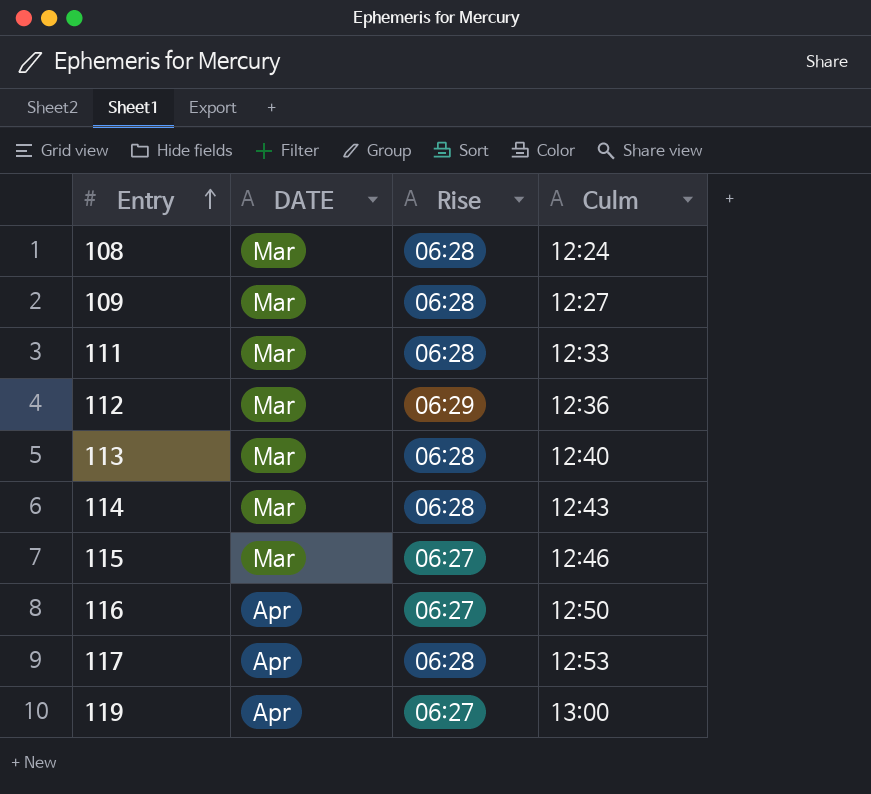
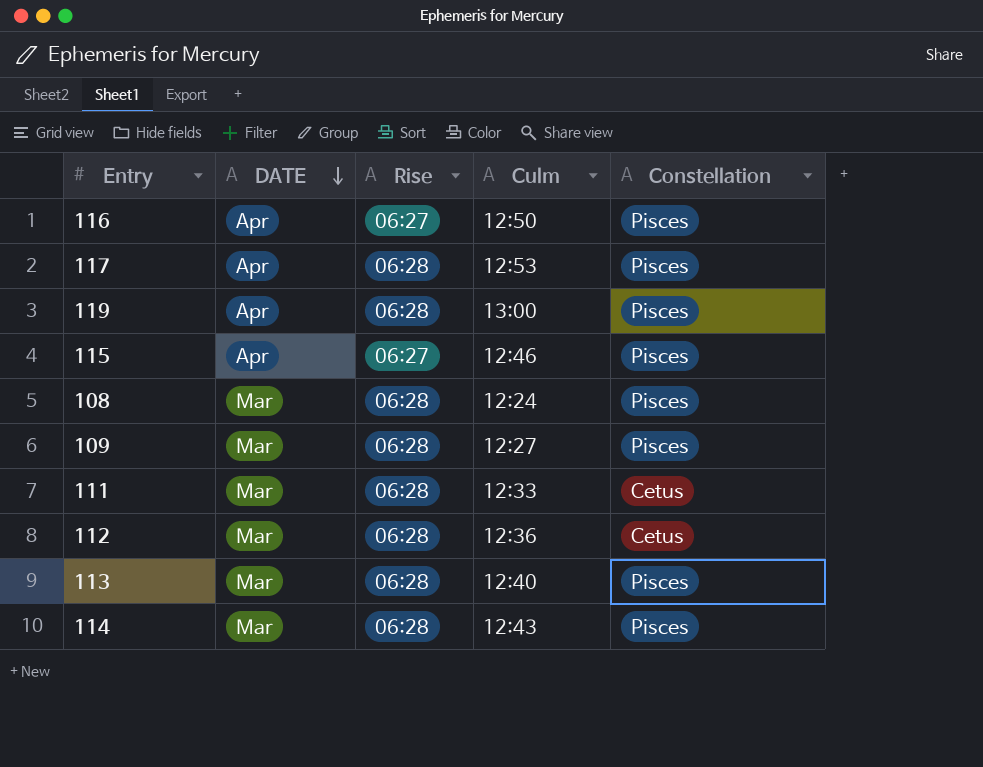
row order: Entry ascending -> DATE descending
column Constellation | position: none -> 5
119 | Rise: 06:27 -> 06:28
115 | DATE: Mar -> Apr
112 | Rise: 06:29 -> 06:28

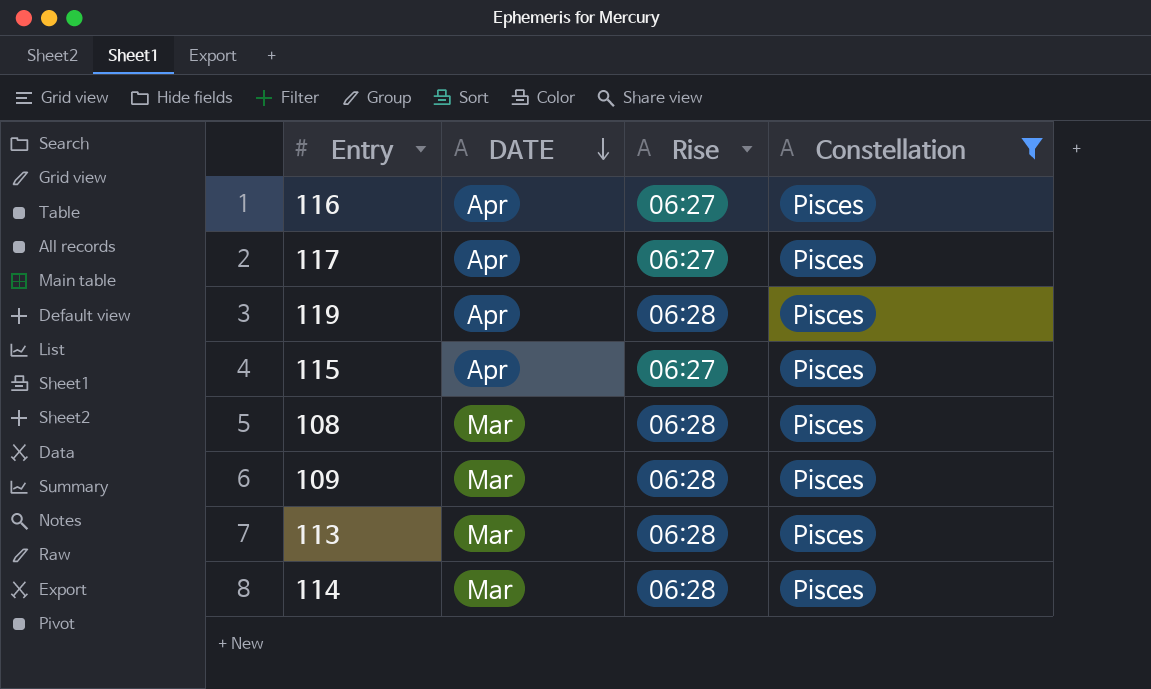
filter: none -> Constellation = Pisces
column Culm | position: 4 -> none
117 | Rise: 06:28 -> 06:27

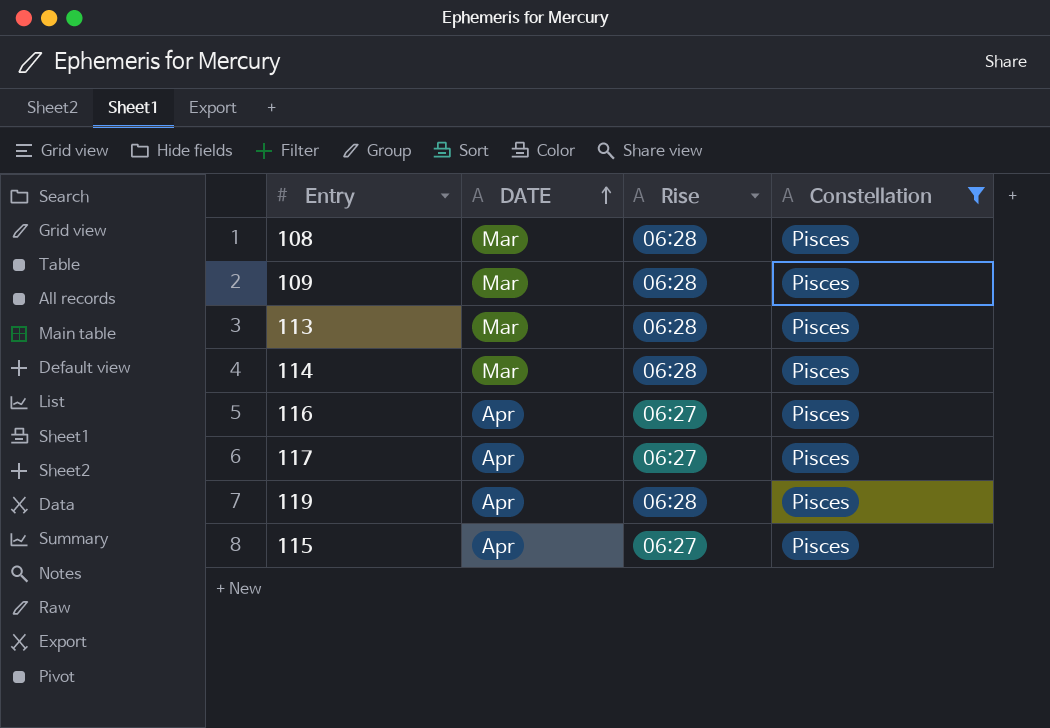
row order: DATE descending -> DATE ascending

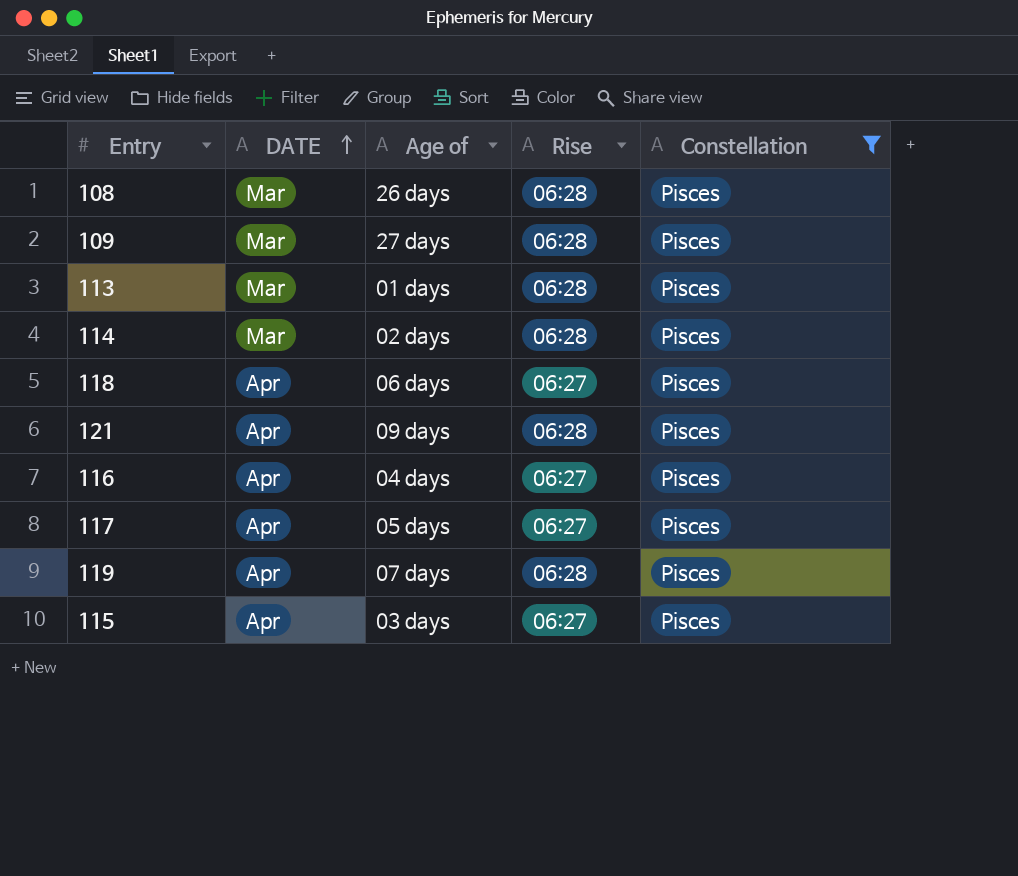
column Age of | position: none -> 3
row 118: none -> Apr | 06 days | 06:27 | Pisces
row 121: none -> Apr | 09 days | 06:28 | Pisces

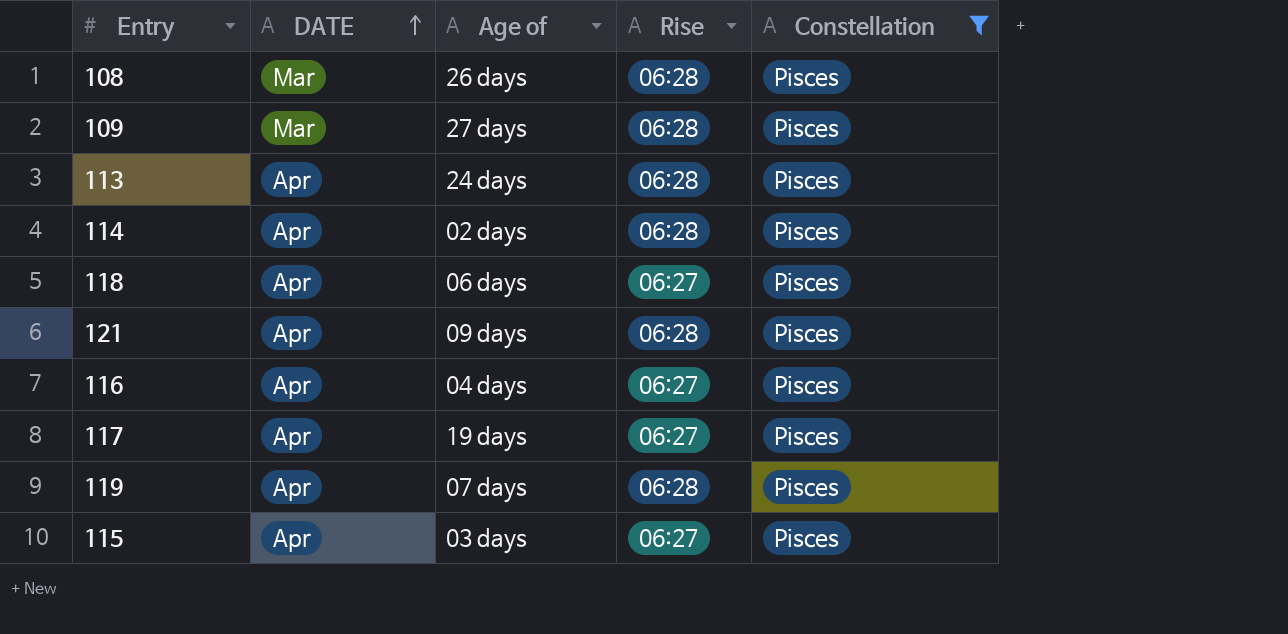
113 | DATE: Mar -> Apr
113 | Age of: 01 days -> 24 days
114 | DATE: Mar -> Apr
117 | Age of: 05 days -> 19 days

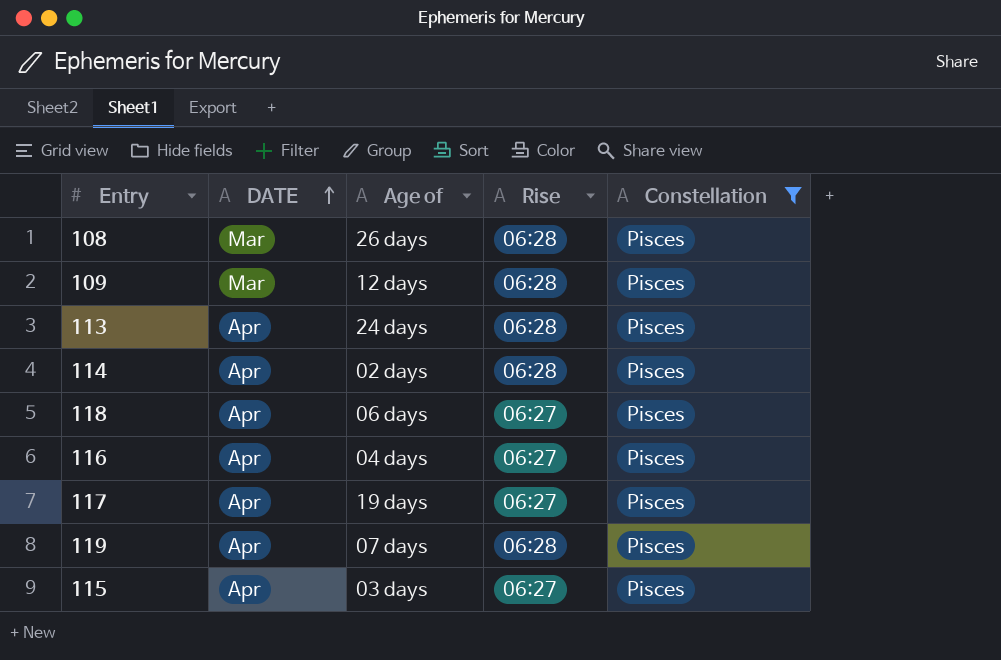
row 121: Apr | 09 days | 06:28 | Pisces -> none
109 | Age of: 27 days -> 12 days

